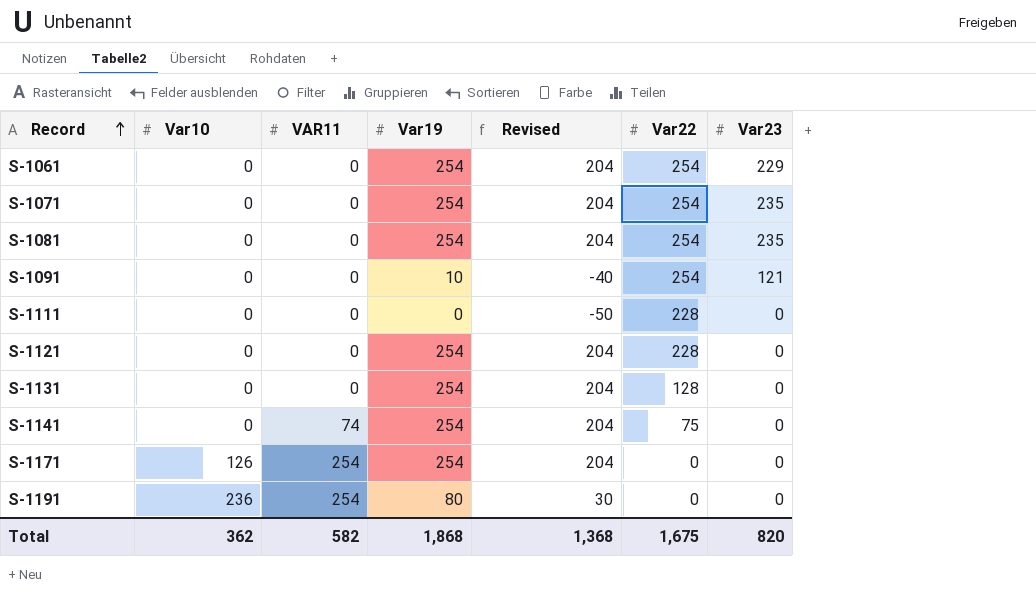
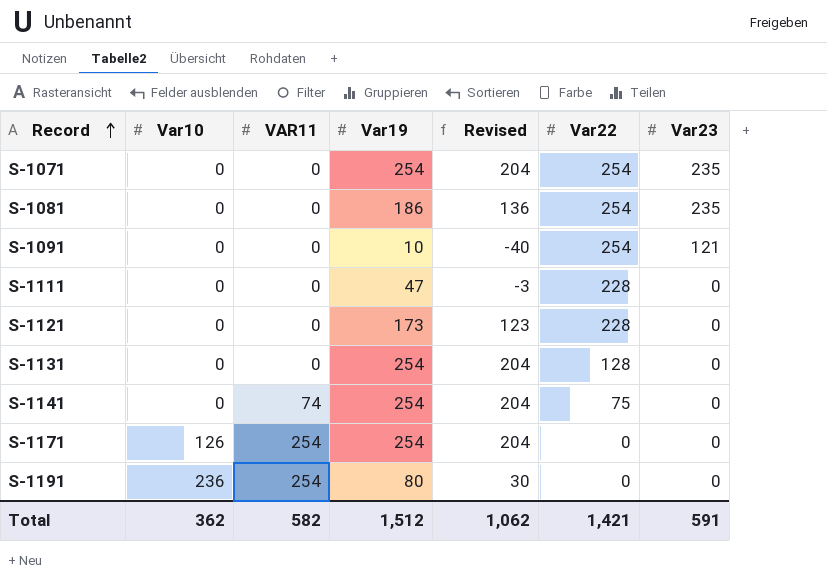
row S-1061: 0 | 0 | 254 | 204 | 254 | 229 -> none
S-1081 | Var19: 254 -> 186
S-1081 | Revised: 204 -> 136
S-1111 | Var19: 0 -> 47
S-1111 | Revised: -50 -> -3
S-1121 | Var19: 254 -> 173
S-1121 | Revised: 204 -> 123
Total | Var19: 1,868 -> 1,512
Total | Revised: 1,368 -> 1,062
Total | Var22: 1,675 -> 1,421
Total | Var23: 820 -> 591

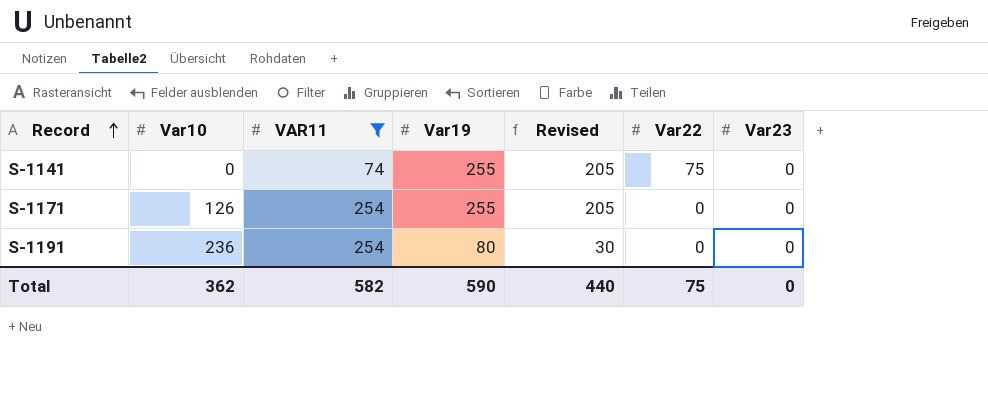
filter: none -> VAR11 != 0
S-1141 | Var19: 254 -> 255
S-1141 | Revised: 204 -> 205
S-1171 | Var19: 254 -> 255
S-1171 | Revised: 204 -> 205
Total | Var19: 1,512 -> 590
Total | Revised: 1,062 -> 440
Total | Var22: 1,421 -> 75
Total | Var23: 591 -> 0

